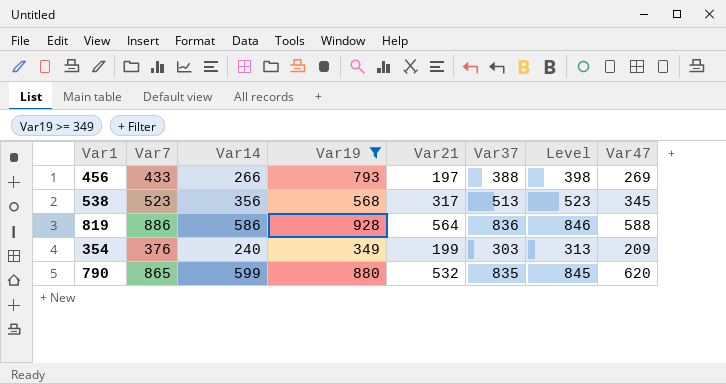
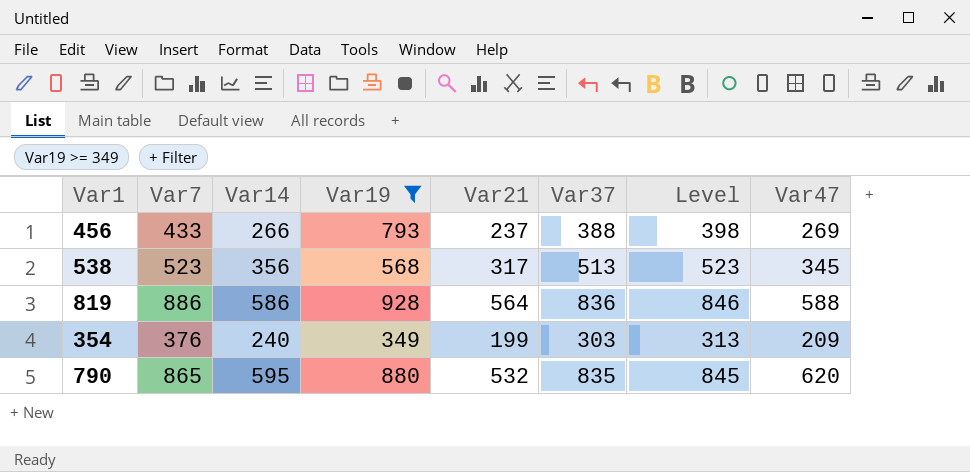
456 | Var21: 197 -> 237
790 | Var14: 599 -> 595

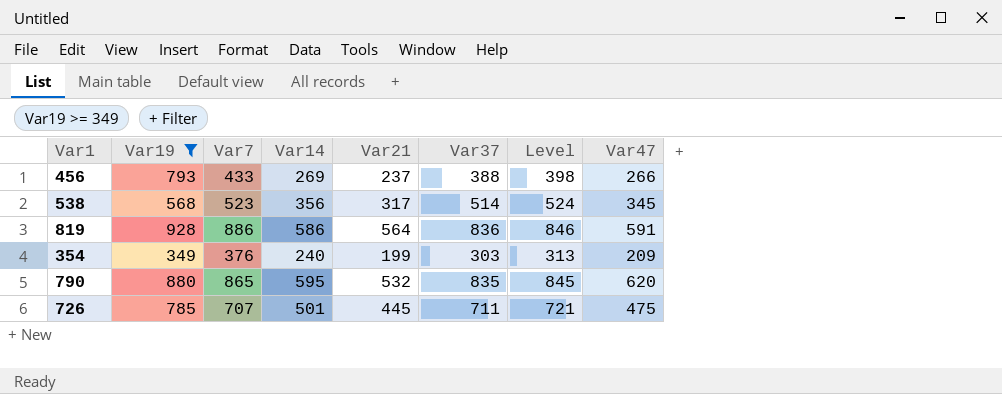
column Var19 | position: 4 -> 2
456 | Var14: 266 -> 269
456 | Var47: 269 -> 266
538 | Var37: 513 -> 514
538 | Level: 523 -> 524
819 | Var47: 588 -> 591
row 726: none -> 785 | 707 | 501 | 445 | 711 | 721 | 475

